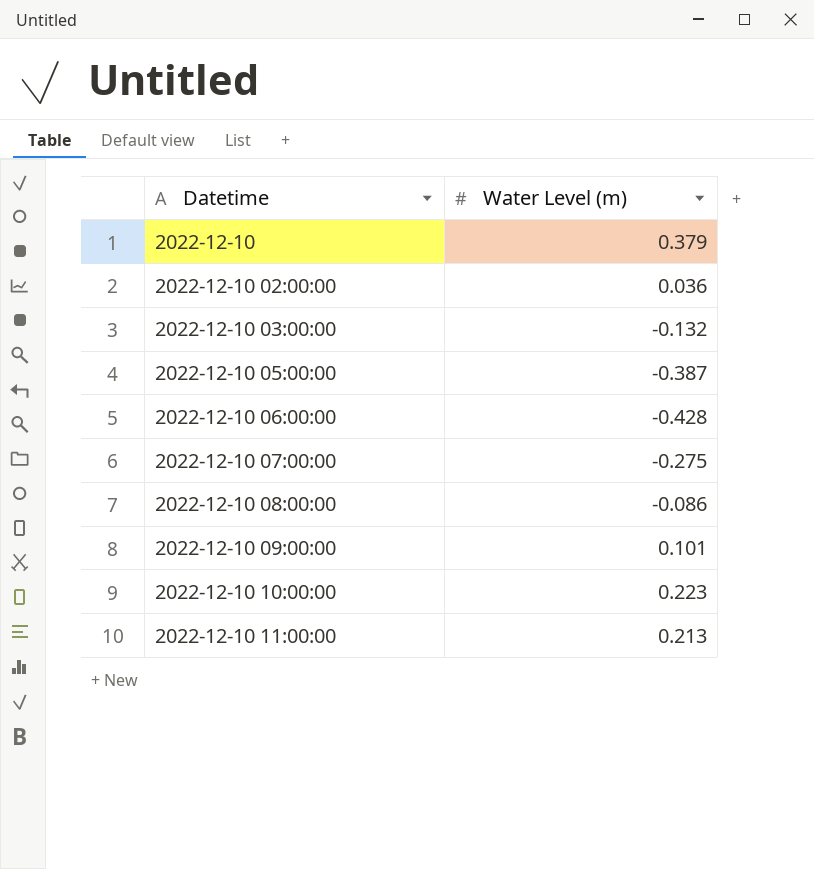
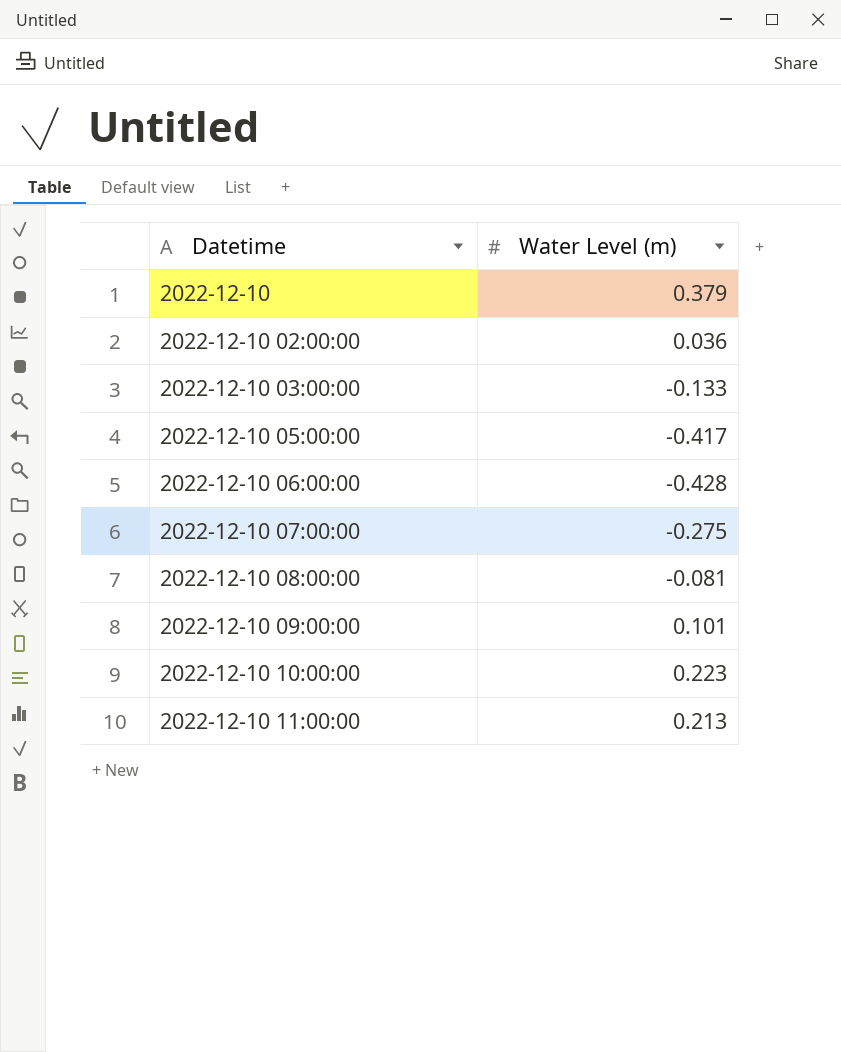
2022-12-10 03:00:00 | Water Level (m): -0.132 -> -0.133
2022-12-10 05:00:00 | Water Level (m): -0.387 -> -0.417
2022-12-10 08:00:00 | Water Level (m): -0.086 -> -0.081

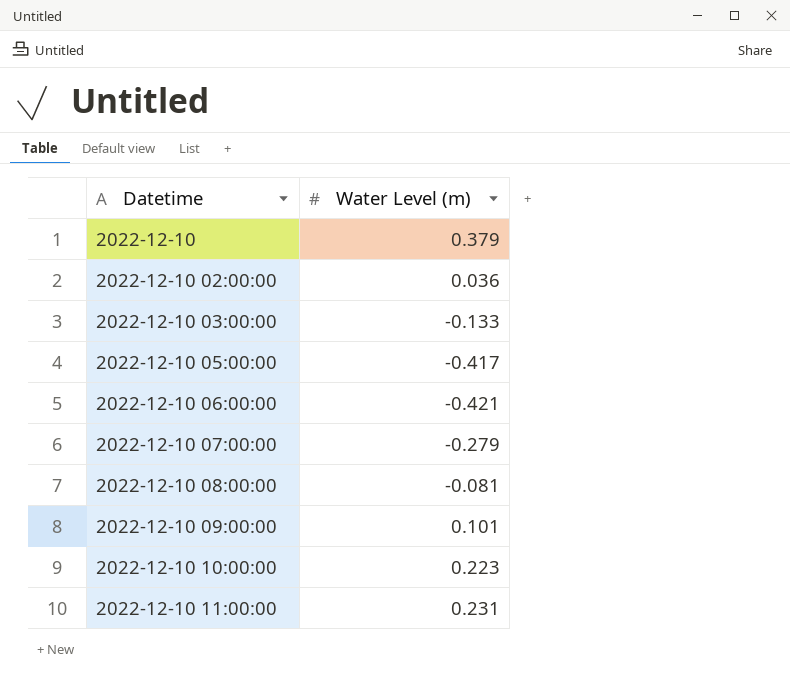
2022-12-10 06:00:00 | Water Level (m): -0.428 -> -0.421
2022-12-10 07:00:00 | Water Level (m): -0.275 -> -0.279
2022-12-10 11:00:00 | Water Level (m): 0.213 -> 0.231

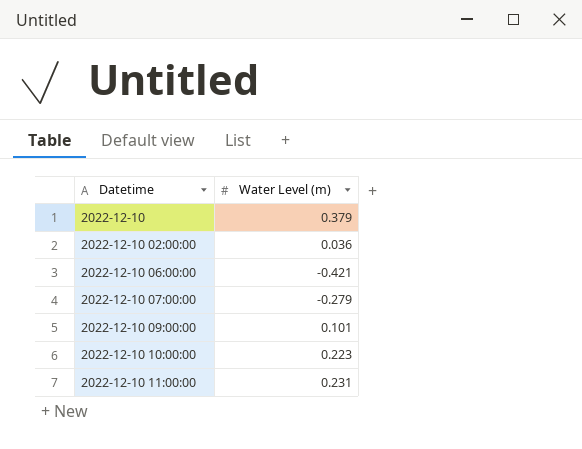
row 2022-12-10 03:00:00: -0.133 -> none
row 2022-12-10 05:00:00: -0.417 -> none
row 2022-12-10 08:00:00: -0.081 -> none

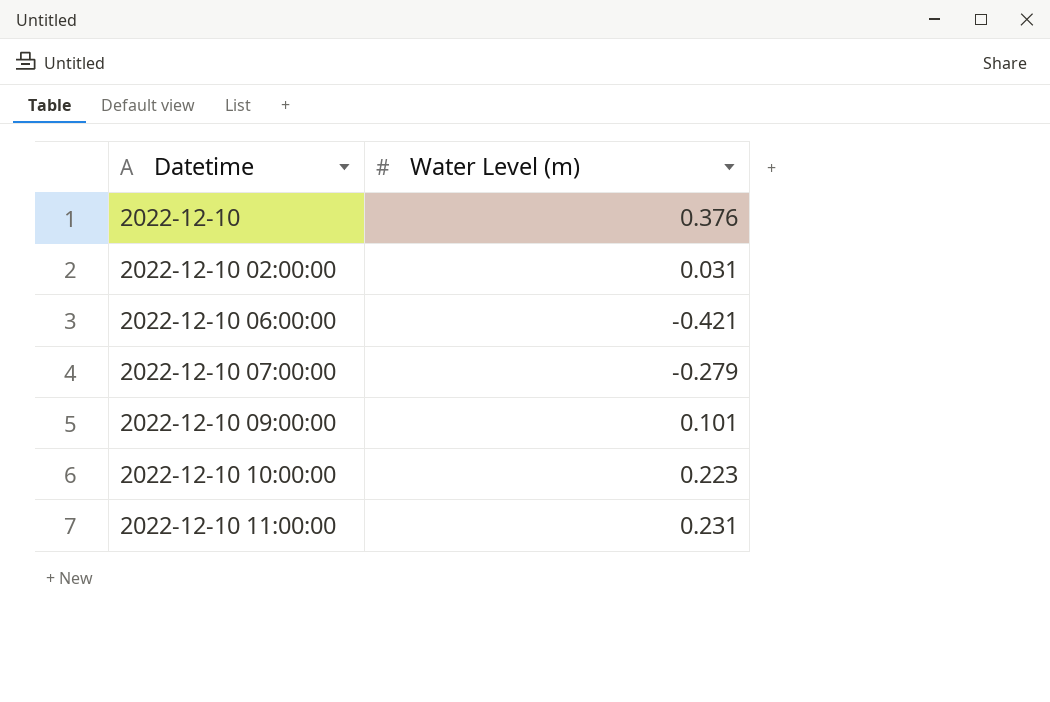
2022-12-10 | Water Level (m): 0.379 -> 0.376
2022-12-10 02:00:00 | Water Level (m): 0.036 -> 0.031

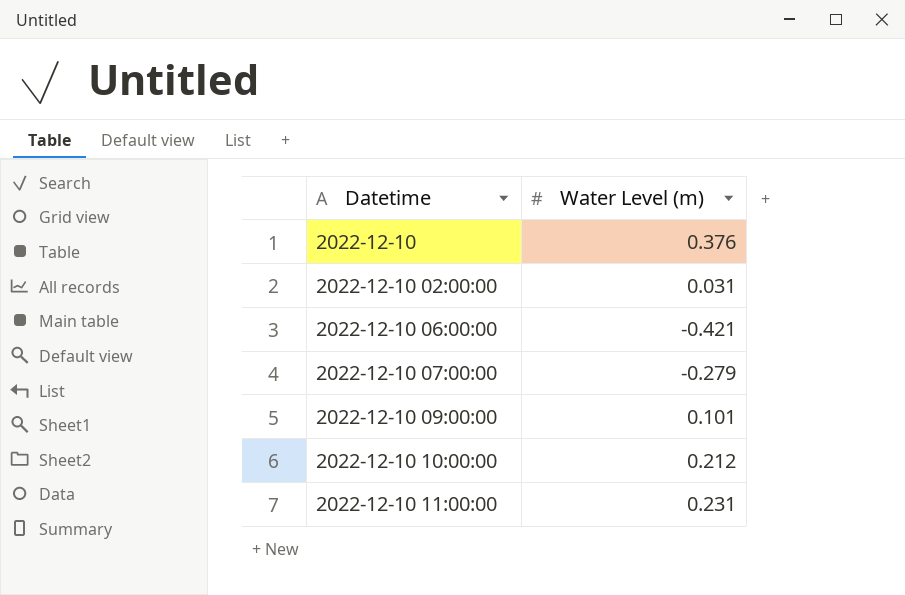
2022-12-10 10:00:00 | Water Level (m): 0.223 -> 0.212

